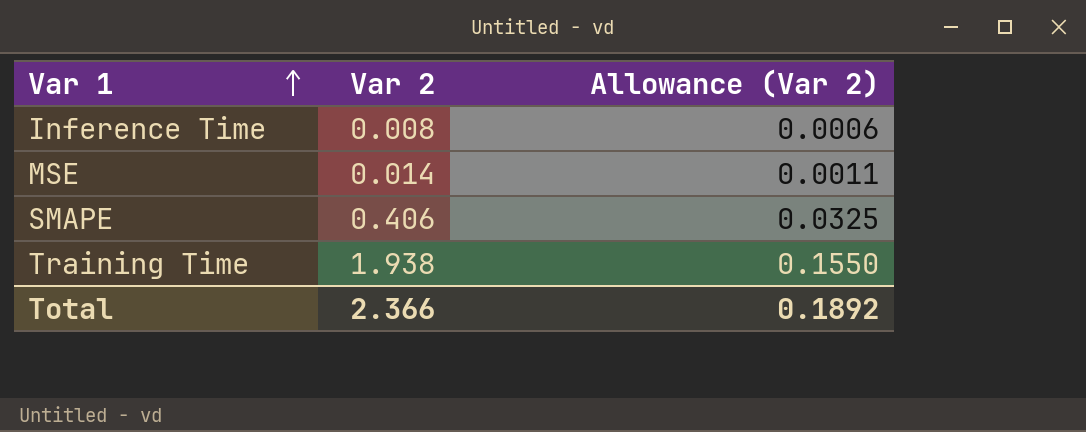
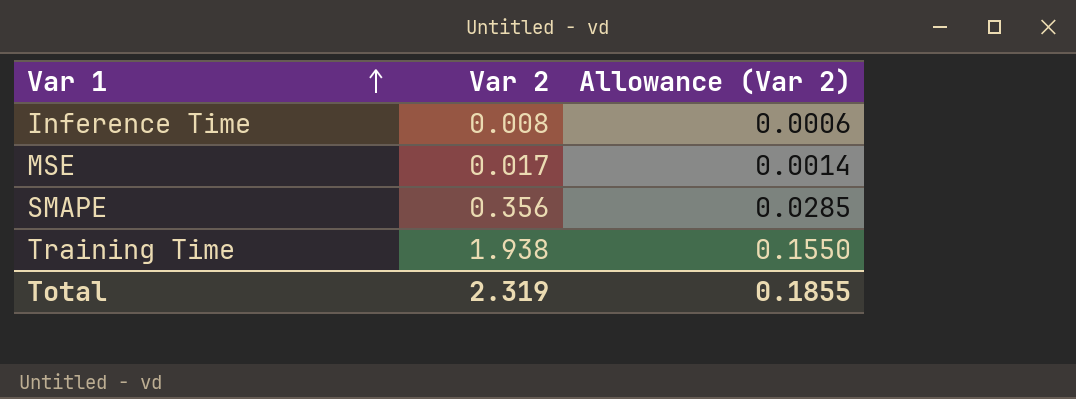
MSE | Var 2: 0.014 -> 0.017
MSE | Allowance (Var 2): 0.0011 -> 0.0014
SMAPE | Var 2: 0.406 -> 0.356
SMAPE | Allowance (Var 2): 0.0325 -> 0.0285
Total | Var 2: 2.366 -> 2.319
Total | Allowance (Var 2): 0.1892 -> 0.1855

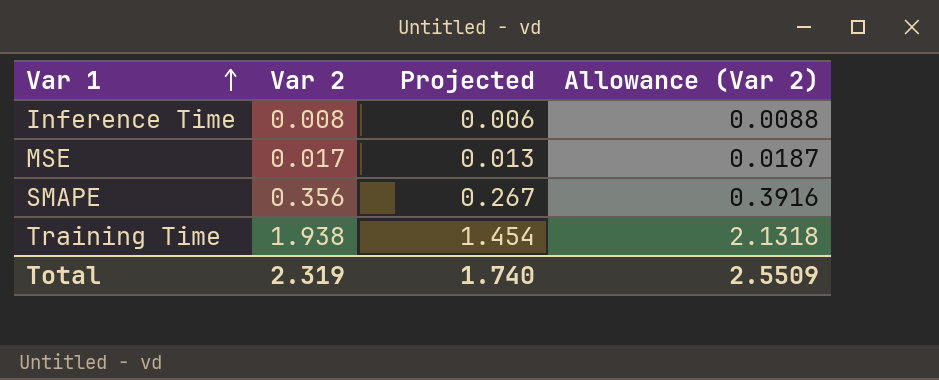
column Projected | formula: none -> [Var 2] * 0.75
column Allowance (Var 2) | formula: [Var 2] * 0.08 -> [Var 2] * 1.1
Total | Allowance (Var 2): 0.1855 -> 2.5509

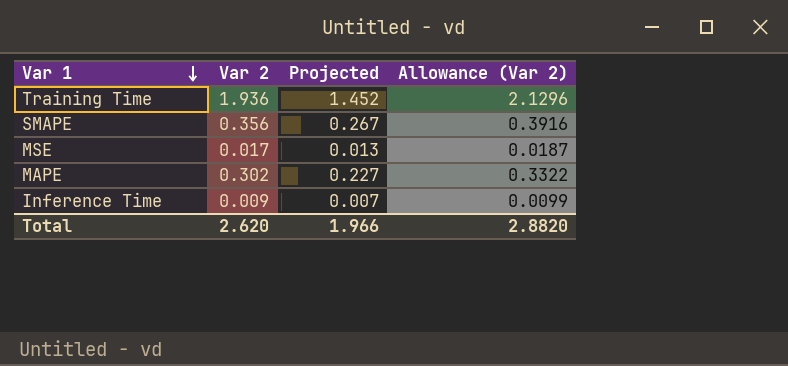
row order: Var 1 ascending -> Var 1 descending
Training Time | Var 2: 1.938 -> 1.936
Training Time | Projected: 1.454 -> 1.452
Training Time | Allowance (Var 2): 2.1318 -> 2.1296
row MAPE: none -> 0.302 | 0.227 | 0.3322
Inference Time | Var 2: 0.008 -> 0.009
Inference Time | Projected: 0.006 -> 0.007
Inference Time | Allowance (Var 2): 0.0088 -> 0.0099
Total | Var 2: 2.319 -> 2.620
Total | Projected: 1.740 -> 1.966
Total | Allowance (Var 2): 2.5509 -> 2.8820

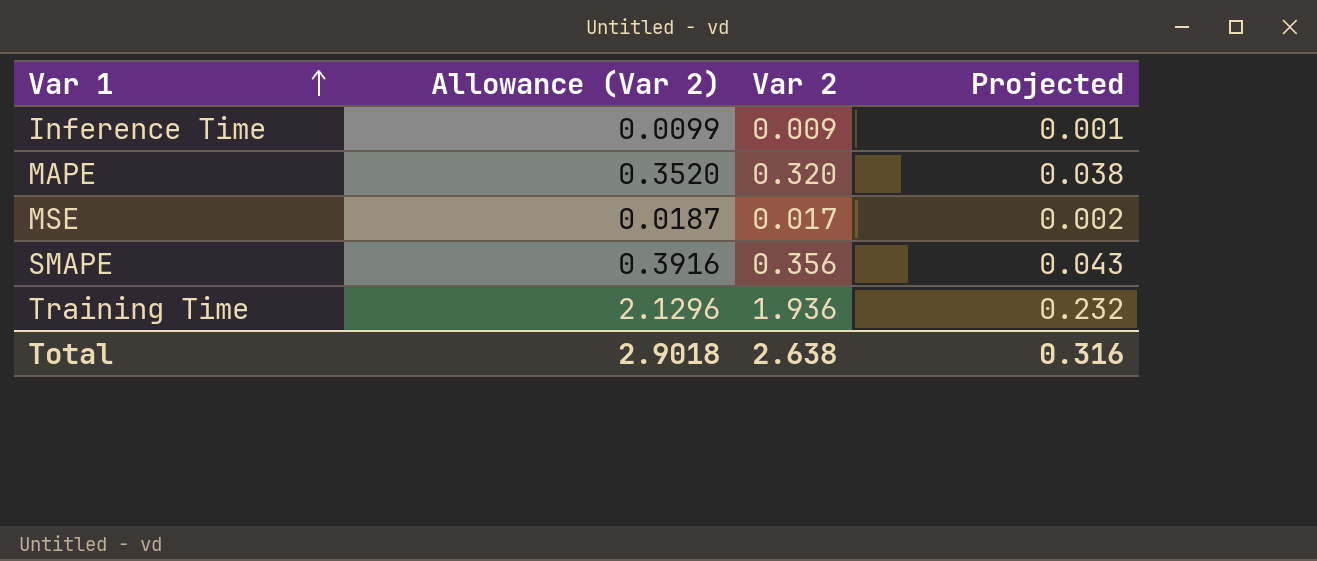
row order: Var 1 descending -> Var 1 ascending
column Allowance (Var 2) | position: 4 -> 2
column Projected | formula: [Var 2] * 0.75 -> [Var 2] * 0.12
MAPE | Allowance (Var 2): 0.3322 -> 0.3520
MAPE | Var 2: 0.302 -> 0.320
Total | Allowance (Var 2): 2.8820 -> 2.9018
Total | Var 2: 2.620 -> 2.638
Total | Projected: 1.966 -> 0.316

